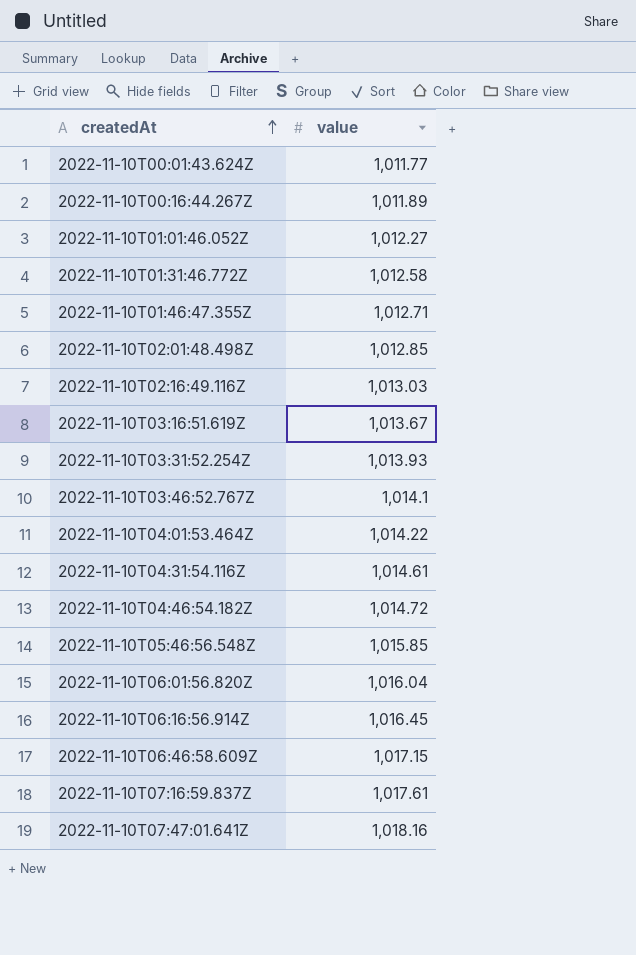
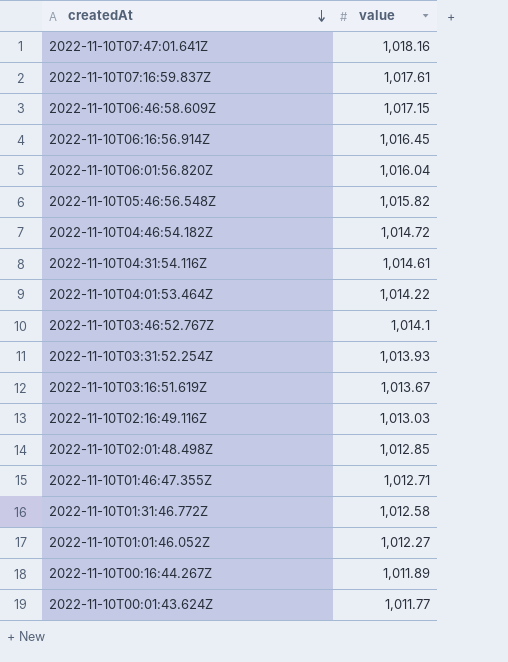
row order: createdAt ascending -> createdAt descending
2022-11-10T05:46:56.548Z | value: 1,015.85 -> 1,015.82

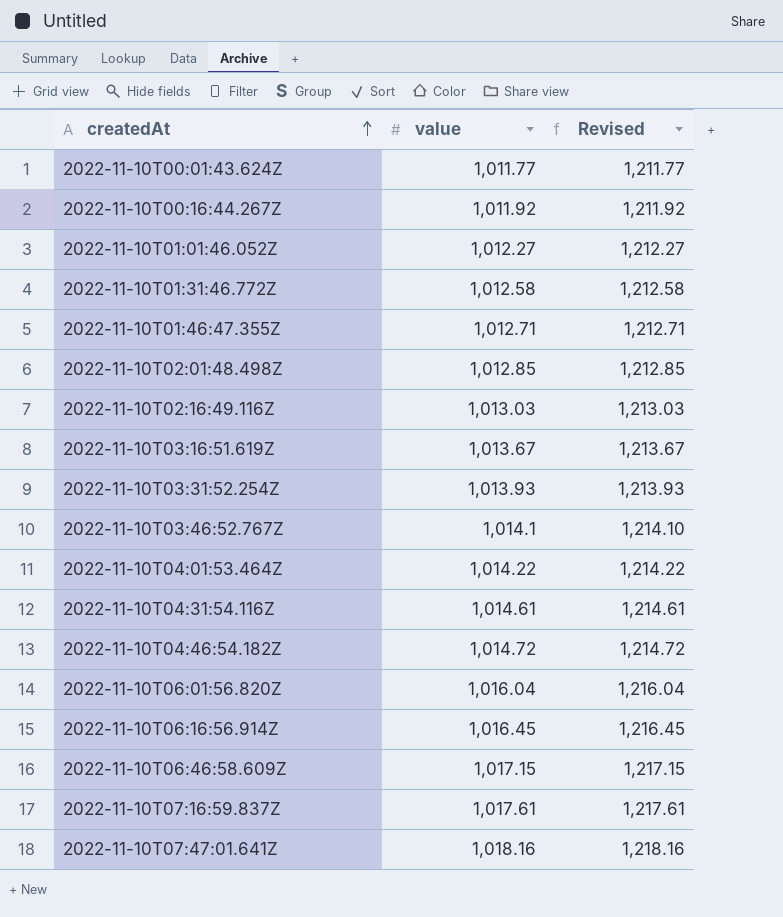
row order: createdAt descending -> createdAt ascending
column Revised | formula: none -> [value] + 200
row 2022-11-10T05:46:56.548Z: 1,015.82 -> none
2022-11-10T00:16:44.267Z | value: 1,011.89 -> 1,011.92

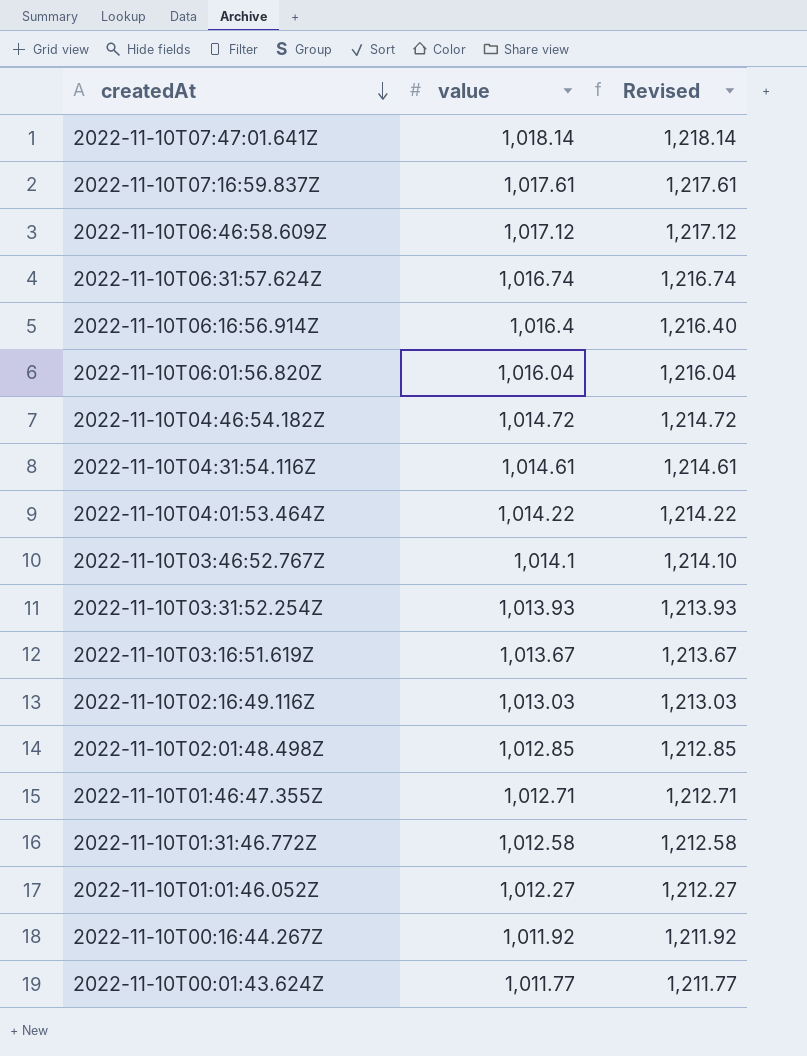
row order: createdAt ascending -> createdAt descending
2022-11-10T07:47:01.641Z | value: 1,018.16 -> 1,018.14
2022-11-10T07:47:01.641Z | Revised: 1,218.16 -> 1,218.14
2022-11-10T06:46:58.609Z | value: 1,017.15 -> 1,017.12
2022-11-10T06:46:58.609Z | Revised: 1,217.15 -> 1,217.12
row 2022-11-10T06:31:57.624Z: none -> 1,016.74 | 1,216.74
2022-11-10T06:16:56.914Z | value: 1,016.45 -> 1,016.4
2022-11-10T06:16:56.914Z | Revised: 1,216.45 -> 1,216.40

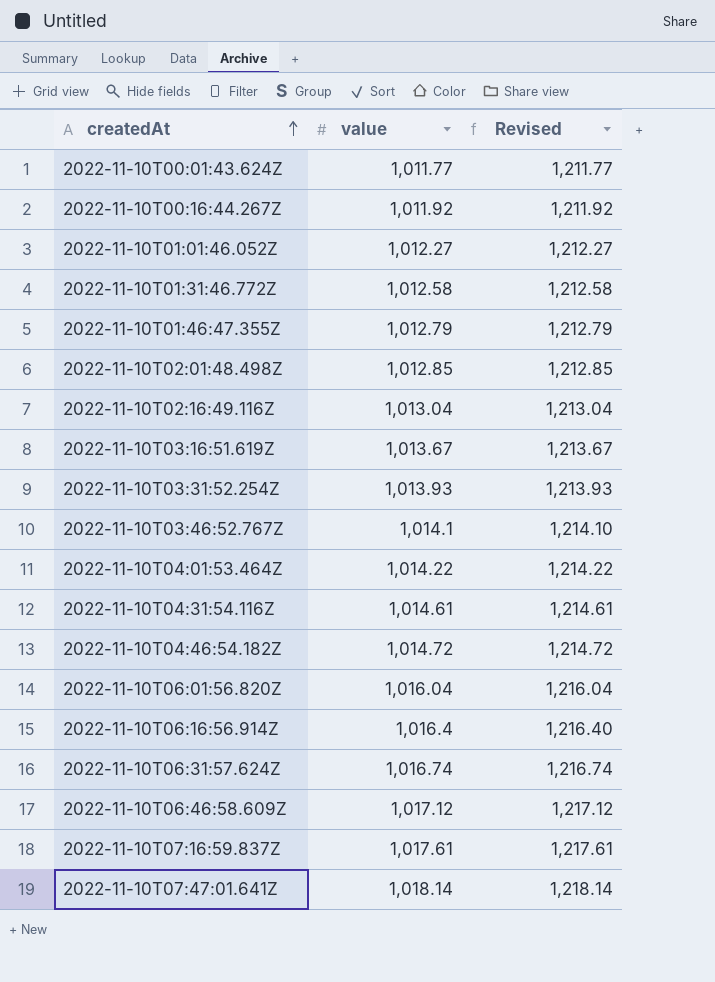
row order: createdAt descending -> createdAt ascending
2022-11-10T01:46:47.355Z | value: 1,012.71 -> 1,012.79
2022-11-10T01:46:47.355Z | Revised: 1,212.71 -> 1,212.79
2022-11-10T02:16:49.116Z | value: 1,013.03 -> 1,013.04
2022-11-10T02:16:49.116Z | Revised: 1,213.03 -> 1,213.04

